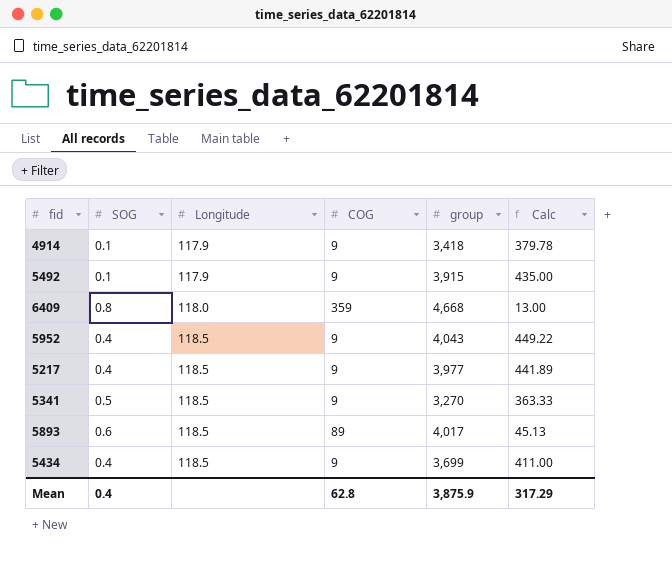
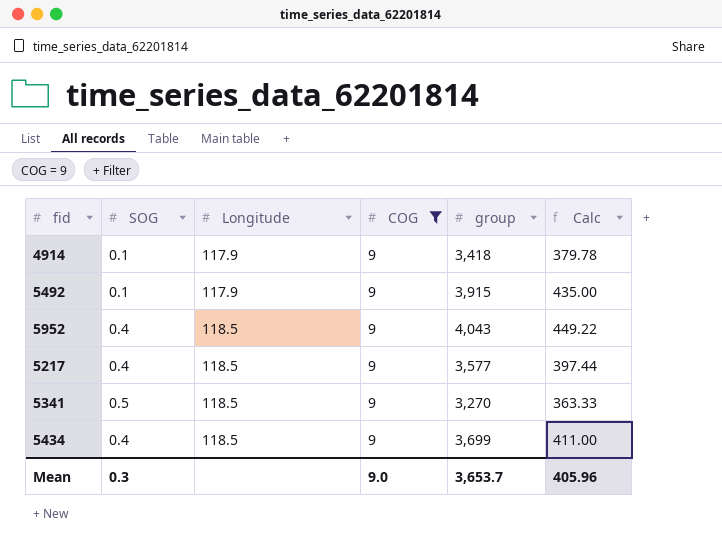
filter: none -> COG = 9
5217 | group: 3,977 -> 3,577
5217 | Calc: 441.89 -> 397.44
Mean | SOG: 0.4 -> 0.3
Mean | COG: 62.8 -> 9.0
Mean | group: 3,875.9 -> 3,653.7
Mean | Calc: 317.29 -> 405.96

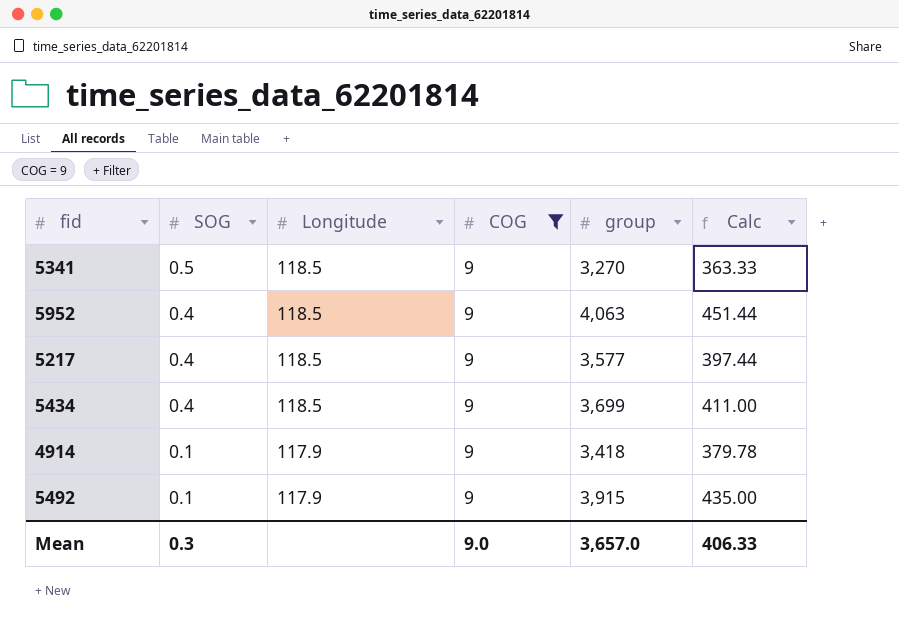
row order: Longitude ascending -> SOG descending
5952 | group: 4,043 -> 4,063
5952 | Calc: 449.22 -> 451.44
Mean | group: 3,653.7 -> 3,657.0
Mean | Calc: 405.96 -> 406.33

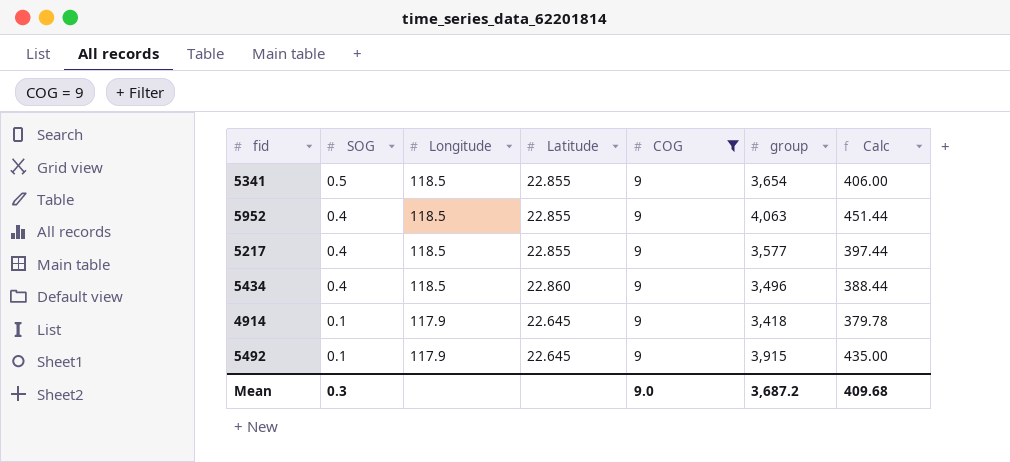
column Latitude | position: none -> 4
5341 | group: 3,270 -> 3,654
5341 | Calc: 363.33 -> 406.00
5434 | group: 3,699 -> 3,496
5434 | Calc: 411.00 -> 388.44
Mean | group: 3,657.0 -> 3,687.2
Mean | Calc: 406.33 -> 409.68

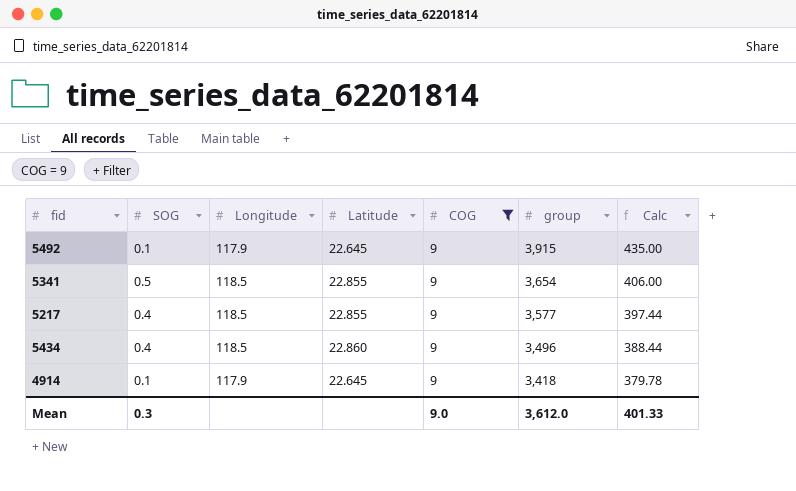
row order: SOG descending -> group descending
row 5952: 0.4 | 118.5 | 22.855 | 9 | 4,063 | 451.44 -> none
Mean | group: 3,687.2 -> 3,612.0
Mean | Calc: 409.68 -> 401.33

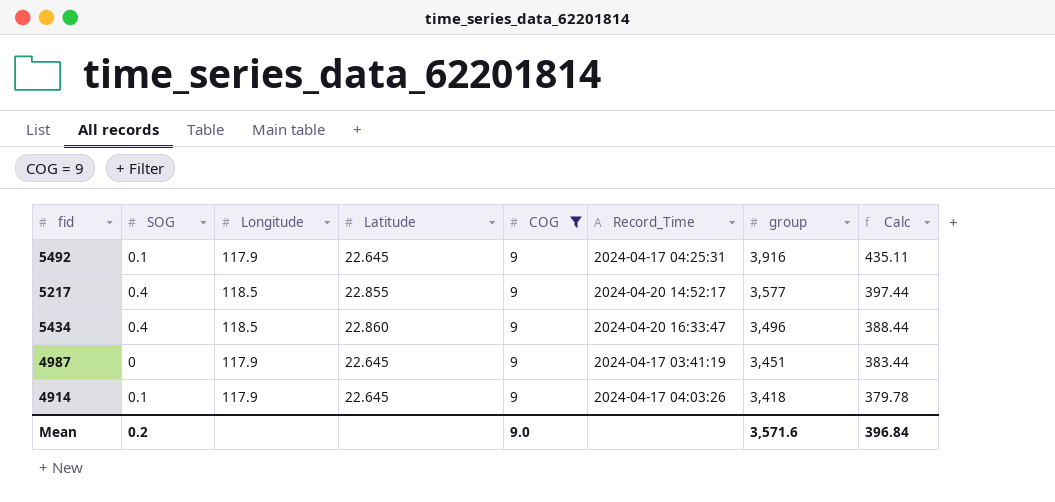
column Record_Time | position: none -> 6
row 5341: 0.5 | 118.5 | 22.855 | 9 | 3,654 | 406.00 -> none
5492 | group: 3,915 -> 3,916
5492 | Calc: 435.00 -> 435.11
row 4987: none -> 0 | 117.9 | 22.645 | 9 | 2024-04-17 03:41:19 | 3,451 | 383.44
Mean | SOG: 0.3 -> 0.2
Mean | group: 3,612.0 -> 3,571.6
Mean | Calc: 401.33 -> 396.84

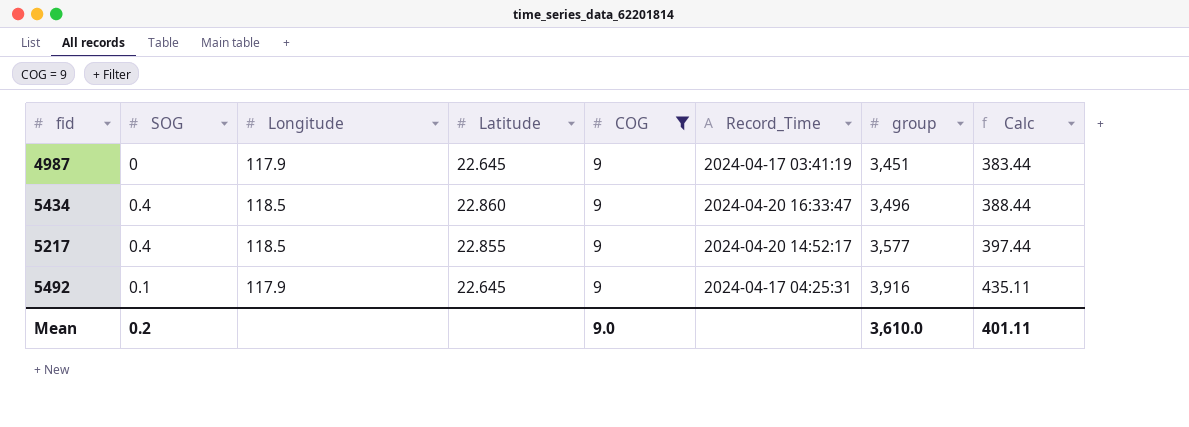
row order: group descending -> group ascending
row 4914: 0.1 | 117.9 | 22.645 | 9 | 2024-04-17 04:03:26 | 3,418 | 379.78 -> none
Mean | group: 3,571.6 -> 3,610.0
Mean | Calc: 396.84 -> 401.11

